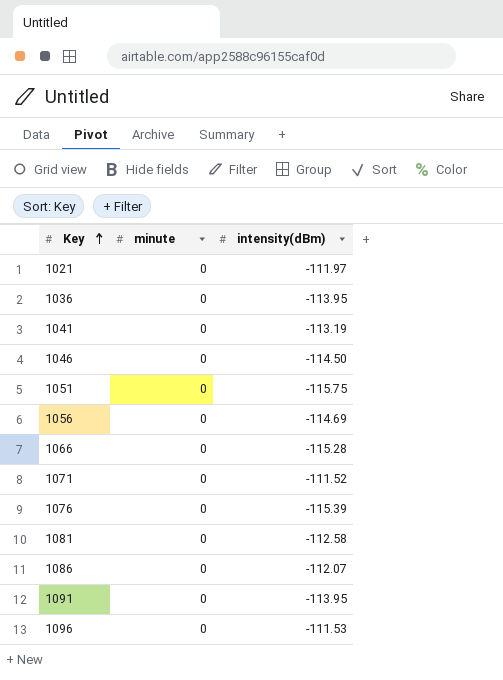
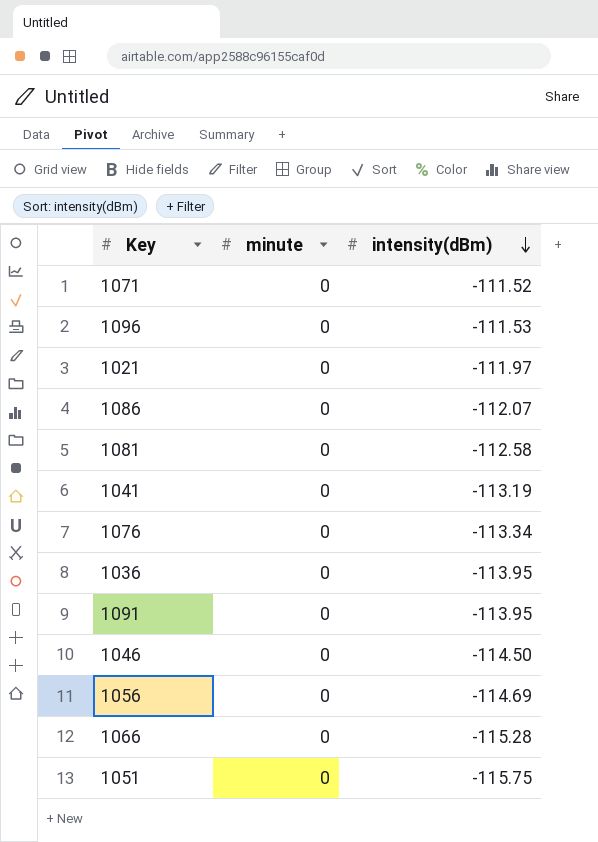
row order: Key ascending -> intensity(dBm) descending
1076 | intensity(dBm): -115.39 -> -113.34

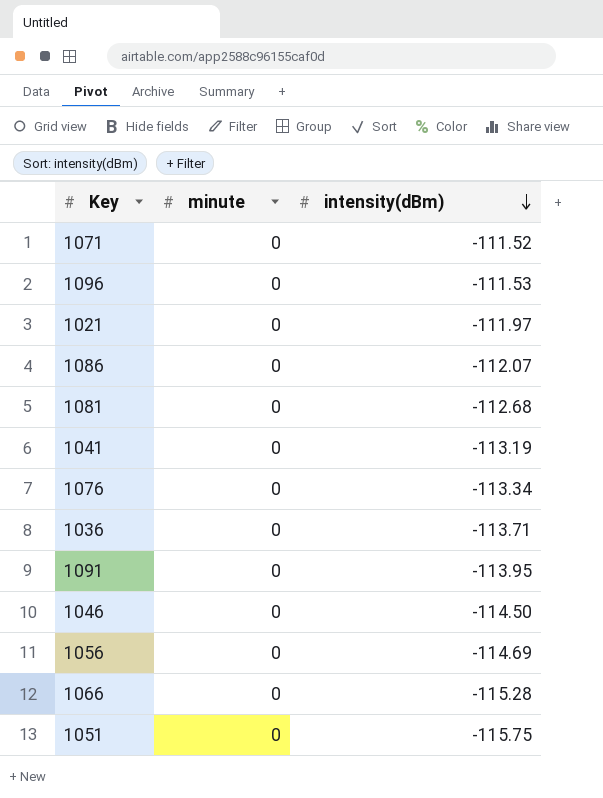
1081 | intensity(dBm): -112.58 -> -112.68
1036 | intensity(dBm): -113.95 -> -113.71

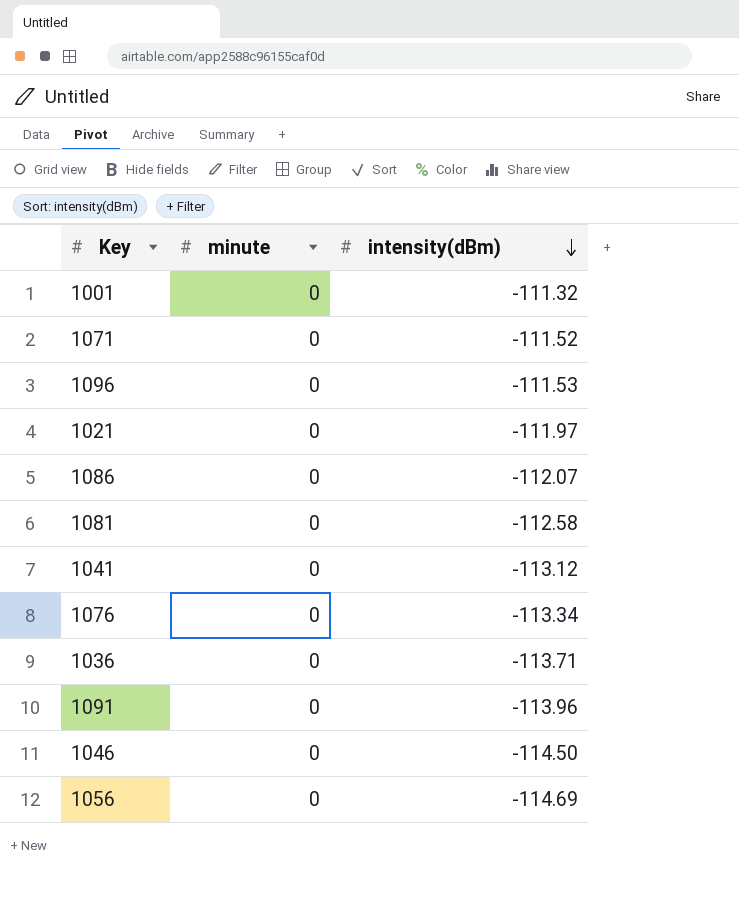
row 1066: 0 | -115.28 -> none
row 1051: 0 | -115.75 -> none
row 1001: none -> 0 | -111.32
1081 | intensity(dBm): -112.68 -> -112.58
1041 | intensity(dBm): -113.19 -> -113.12
1091 | intensity(dBm): -113.95 -> -113.96

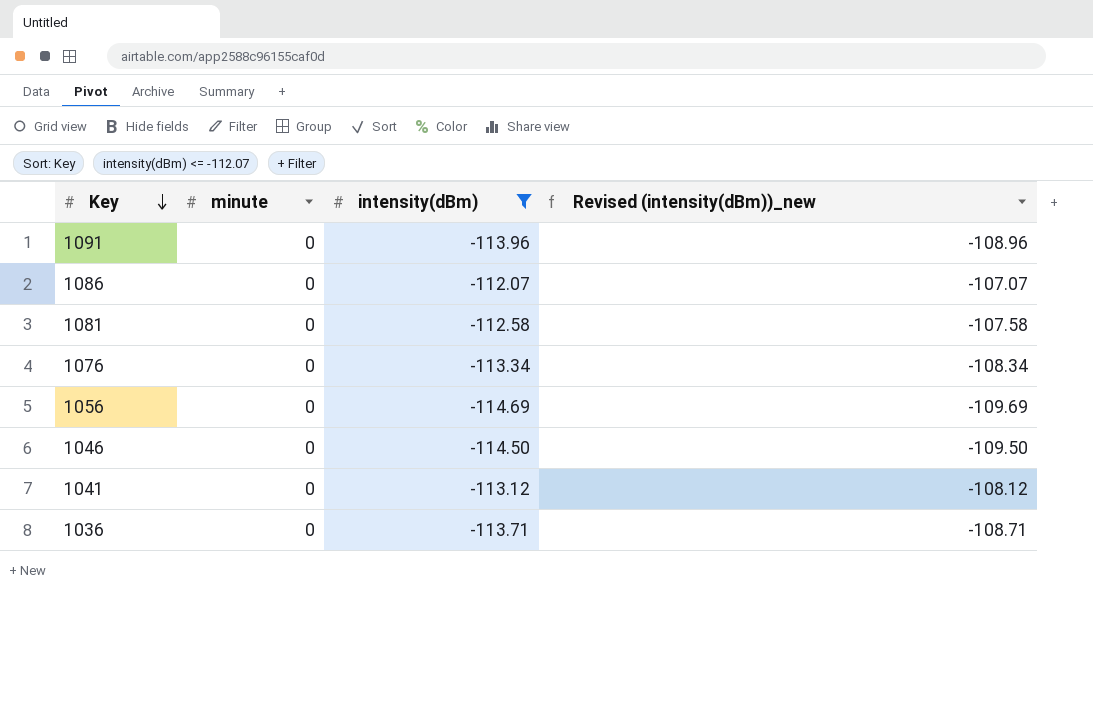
filter: none -> intensity(dBm) <= -112.07
row order: intensity(dBm) descending -> Key descending
column Revised (intensity(dBm))_new | formula: none -> [intensity(dBm)] + 5

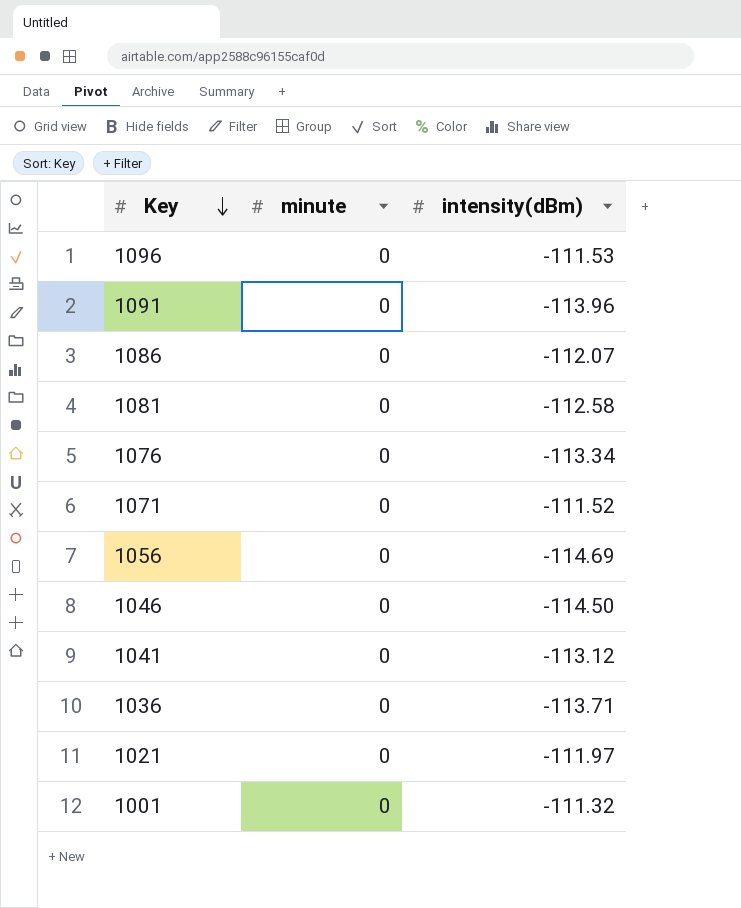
filter: intensity(dBm) <= -112.07 -> none
column Revised (intensity(dBm))_new | formula: [intensity(dBm)] + 5 -> none

